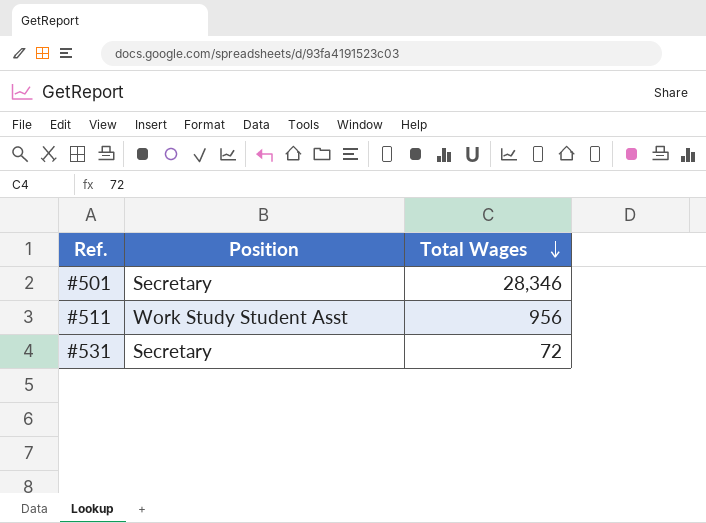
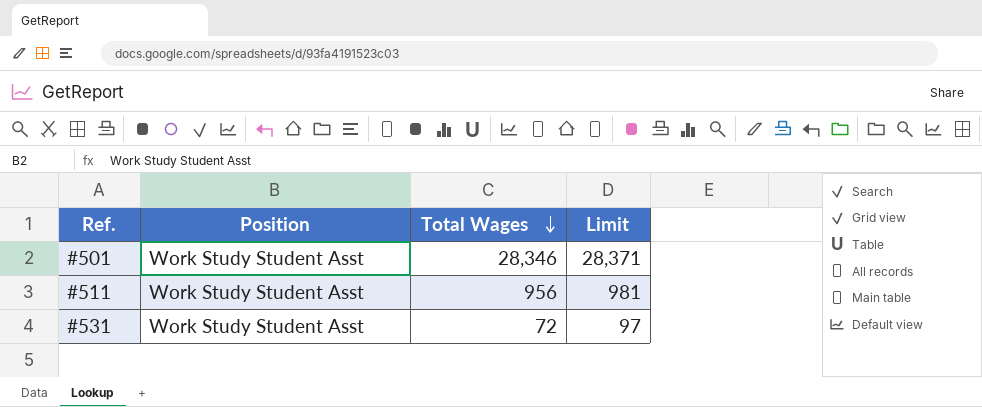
column Limit | formula: none -> [Total Wages] + 25
#501 | Position: Secretary -> Work Study Student Asst
#531 | Position: Secretary -> Work Study Student Asst

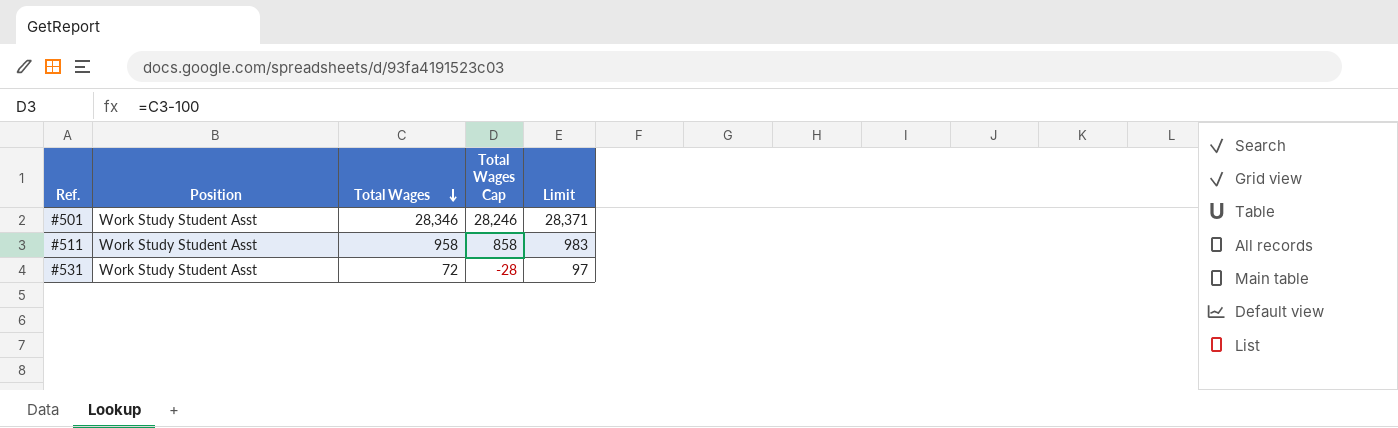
column Total Wages Cap | formula: none -> [Total Wages] - 100
#511 | Total Wages: 956 -> 958
#511 | Limit: 981 -> 983

